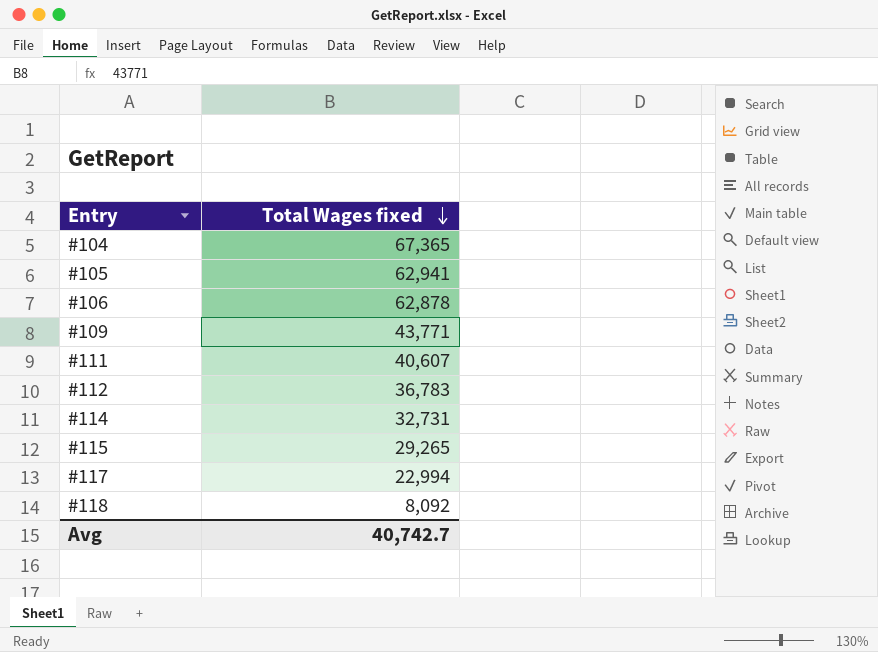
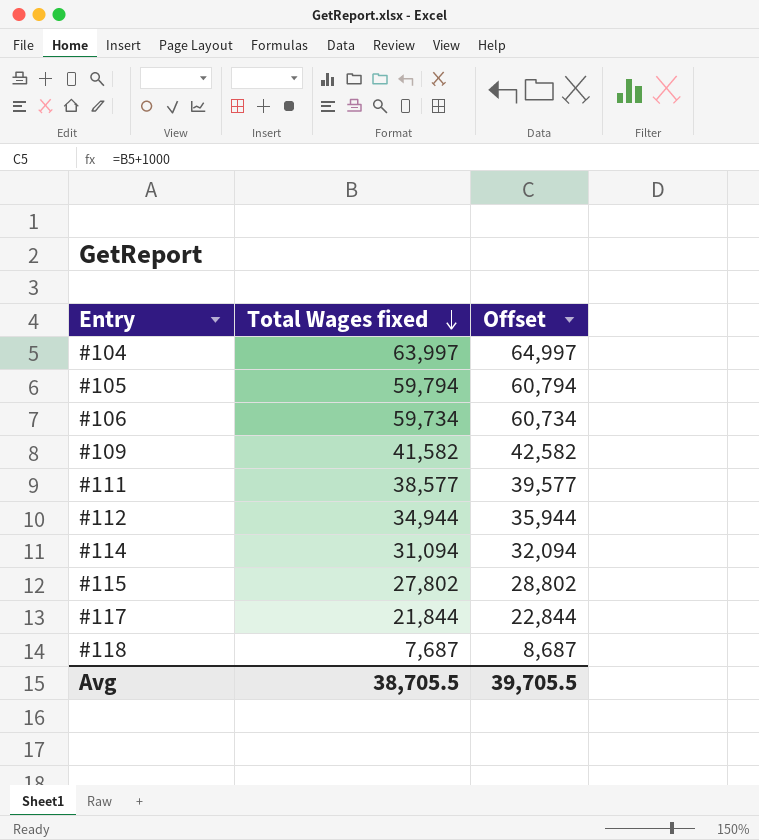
column Offset | formula: none -> [Total Wages fixed] + 1000
#104 | Total Wages fixed: 67,365 -> 63,997
#105 | Total Wages fixed: 62,941 -> 59,794
#106 | Total Wages fixed: 62,878 -> 59,734
#109 | Total Wages fixed: 43,771 -> 41,582
#111 | Total Wages fixed: 40,607 -> 38,577
#112 | Total Wages fixed: 36,783 -> 34,944
#114 | Total Wages fixed: 32,731 -> 31,094
#115 | Total Wages fixed: 29,265 -> 27,802
#117 | Total Wages fixed: 22,994 -> 21,844
#118 | Total Wages fixed: 8,092 -> 7,687
Avg | Total Wages fixed: 40,742.7 -> 38,705.5

